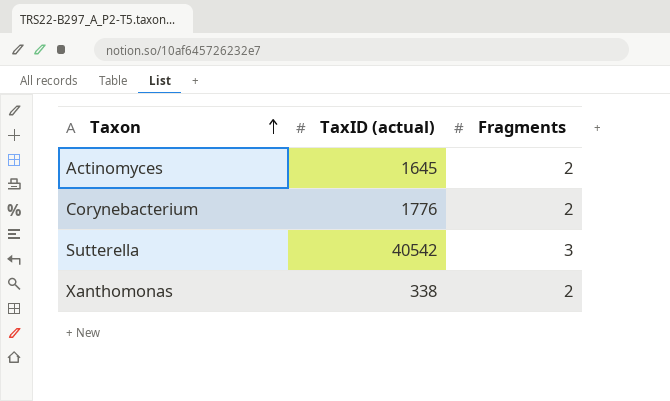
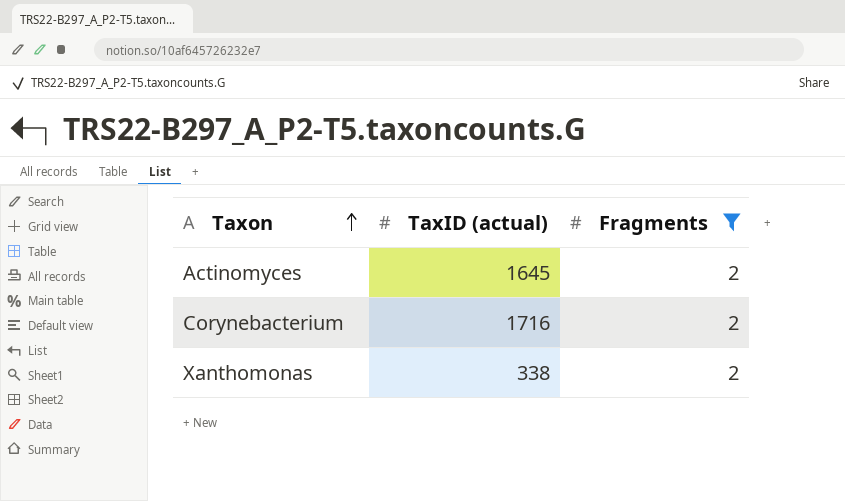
filter: none -> Fragments = 2
Corynebacterium | TaxID (actual): 1776 -> 1716

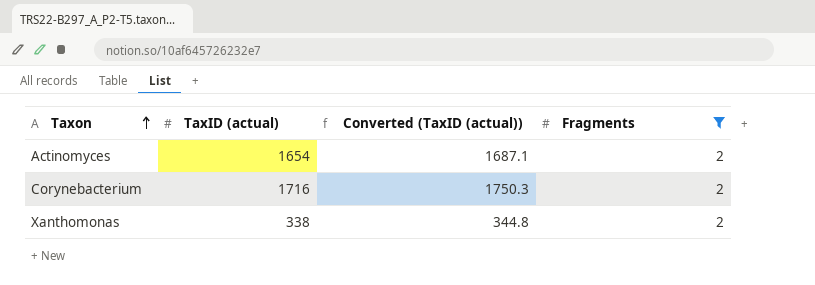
column Converted (TaxID (actual)) | formula: none -> [TaxID (actual)] * 1.02
Actinomyces | TaxID (actual): 1645 -> 1654

